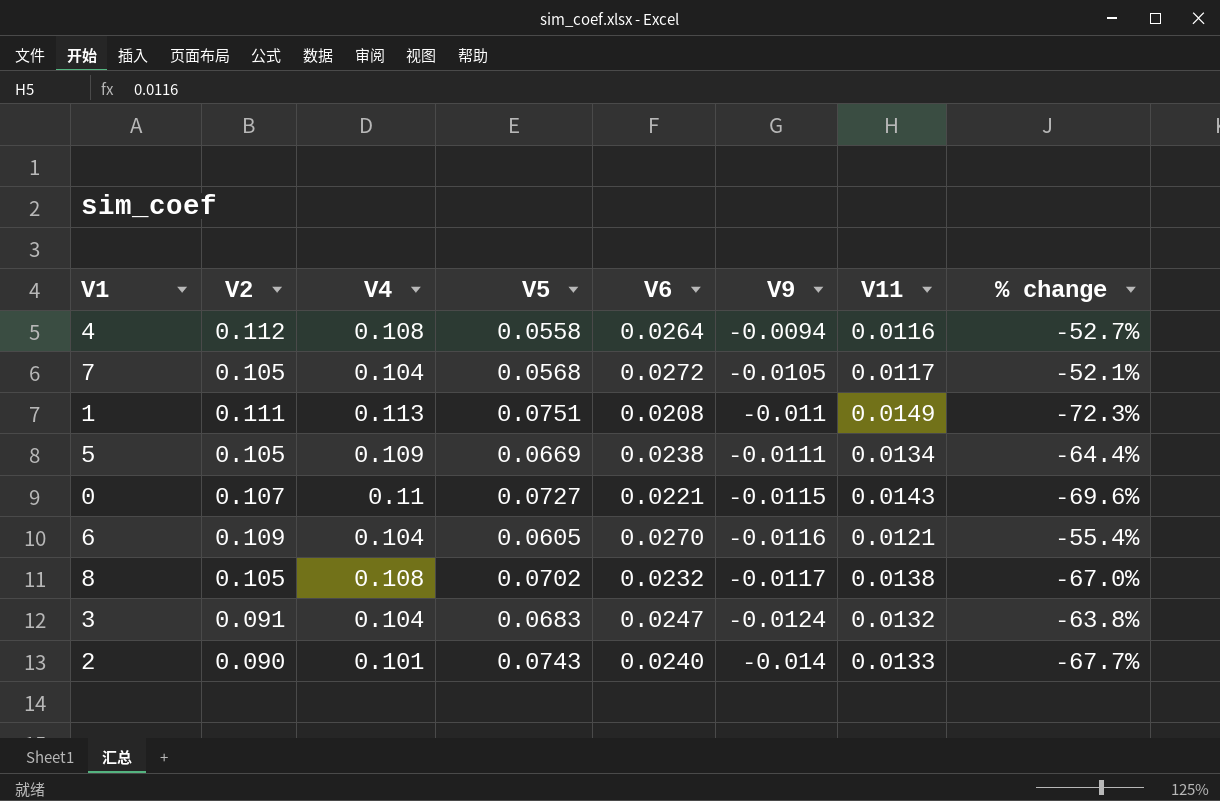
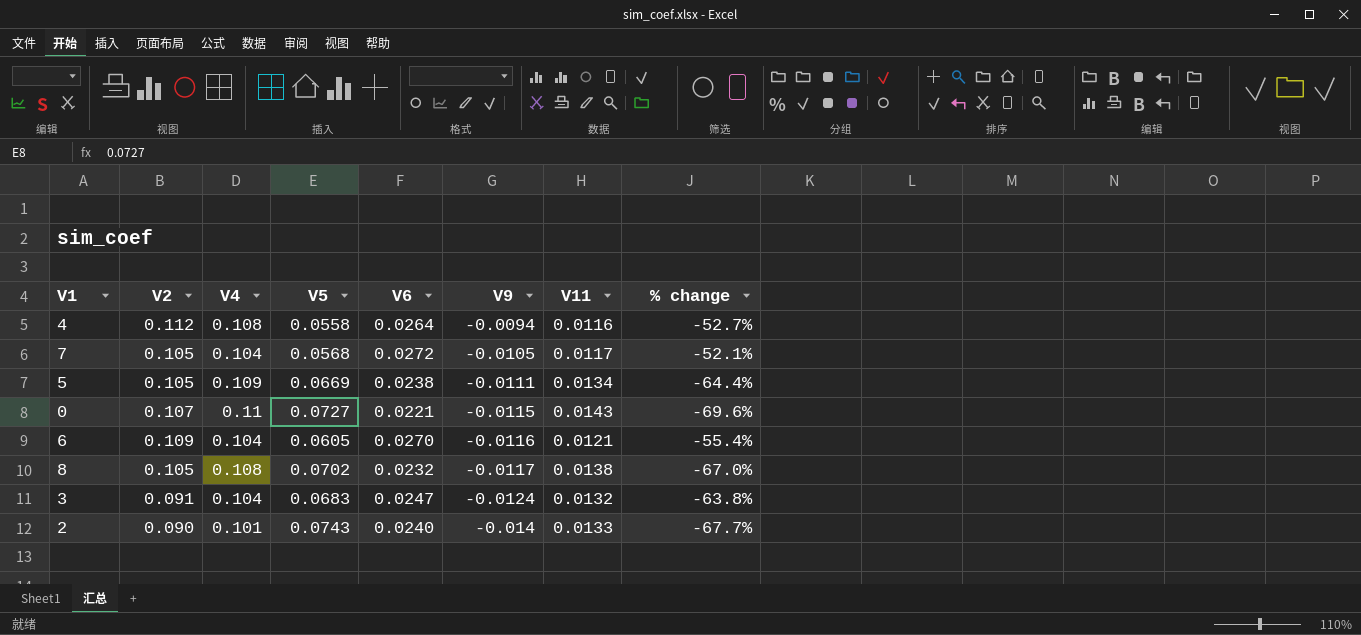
row 1: 0.111 | 0.113 | 0.0751 | 0.0208 | -0.011 | 0.0149 | -72.3% -> none

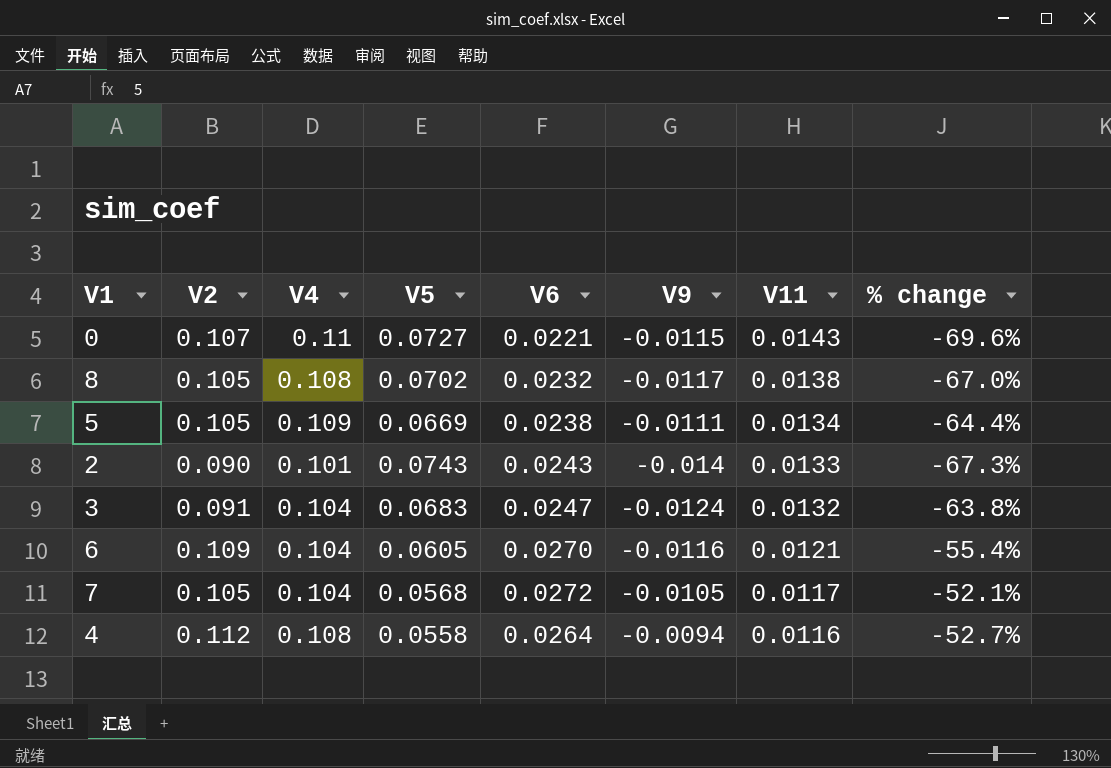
row order: V9 descending -> V11 descending
2 | V6: 0.0240 -> 0.0243
2 | % change: -67.7% -> -67.3%

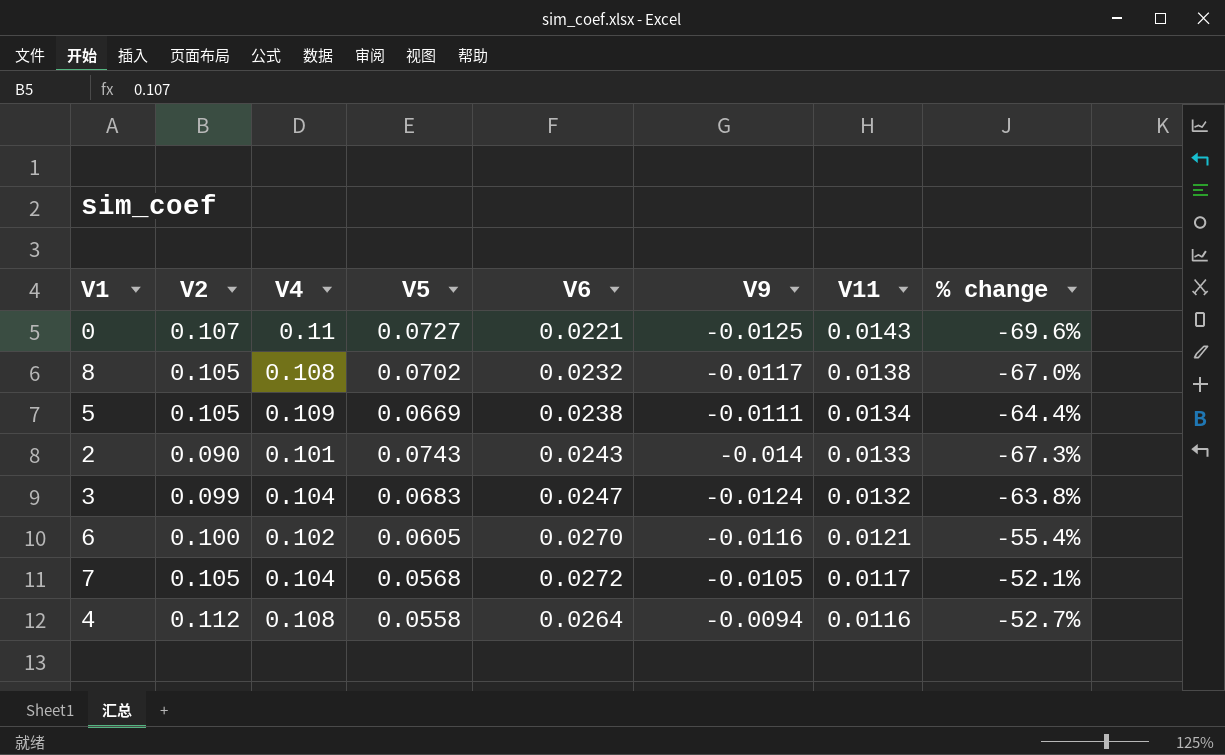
0 | V9: -0.0115 -> -0.0125
3 | V2: 0.091 -> 0.099
6 | V2: 0.109 -> 0.100
6 | V4: 0.104 -> 0.102

